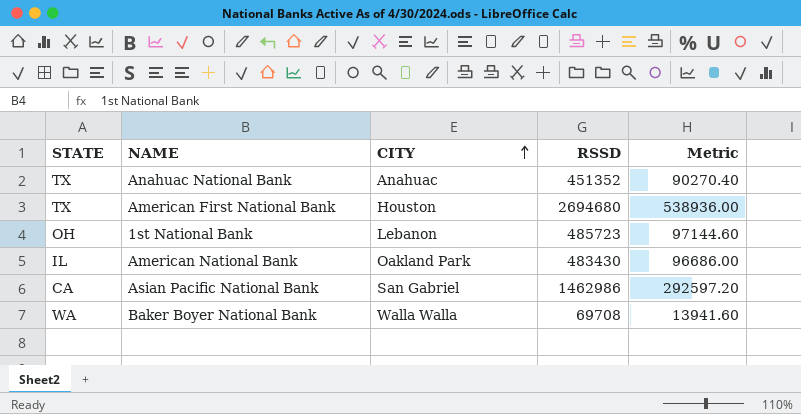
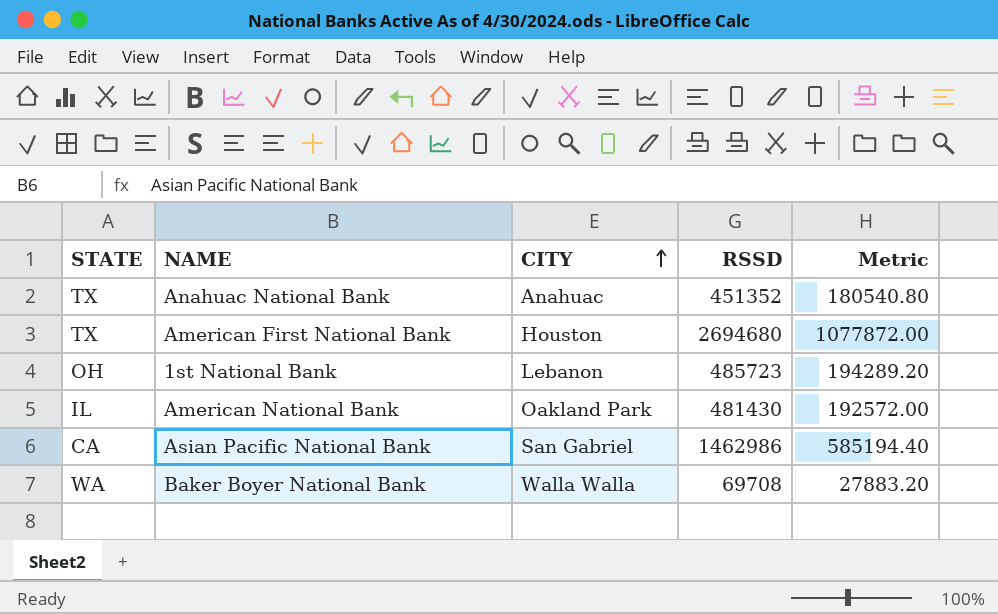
column Metric | formula: [RSSD] * 0.2 -> [RSSD] * 0.4
American National Bank | RSSD: 483430 -> 481430

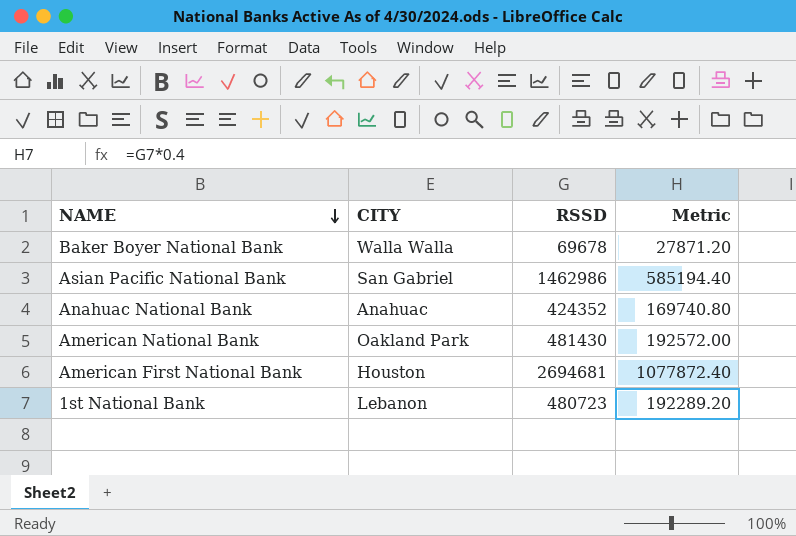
row order: CITY ascending -> NAME descending
column STATE | position: 1 -> none
Baker Boyer National Bank | RSSD: 69708 -> 69678
Baker Boyer National Bank | Metric: 27883.20 -> 27871.20
Anahuac National Bank | RSSD: 451352 -> 424352
Anahuac National Bank | Metric: 180540.80 -> 169740.80
American First National Bank | RSSD: 2694680 -> 2694681
American First National Bank | Metric: 1077872.00 -> 1077872.40
1st National Bank | RSSD: 485723 -> 480723
1st National Bank | Metric: 194289.20 -> 192289.20

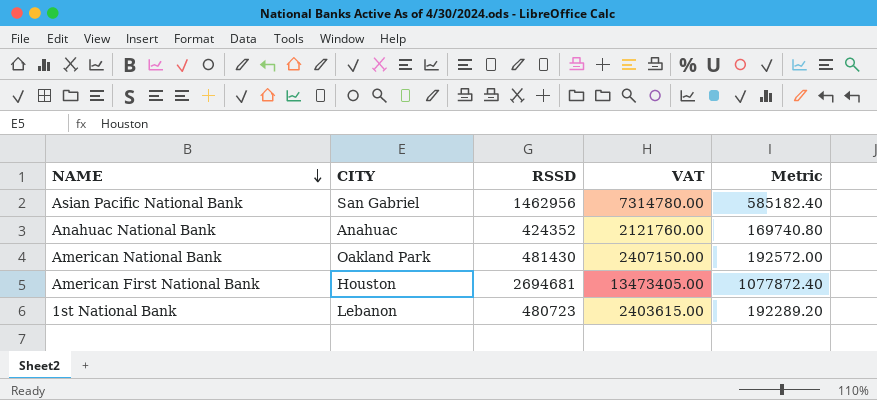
column VAT | formula: none -> [RSSD] * 5
row Baker Boyer National Bank: Walla Walla | 69678 | 27871.20 -> none
Asian Pacific National Bank | RSSD: 1462986 -> 1462956
Asian Pacific National Bank | Metric: 585194.40 -> 585182.40

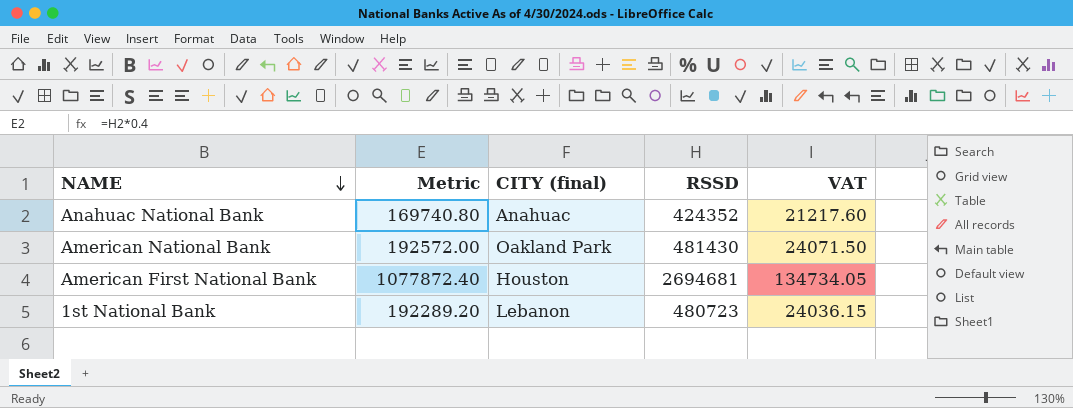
column Metric | position: 5 -> 2
column name: CITY -> CITY (final)
column VAT | formula: [RSSD] * 5 -> [RSSD] * 0.05
row Asian Pacific National Bank: San Gabriel | 1462956 | 7314780.00 | 585182.40 -> none

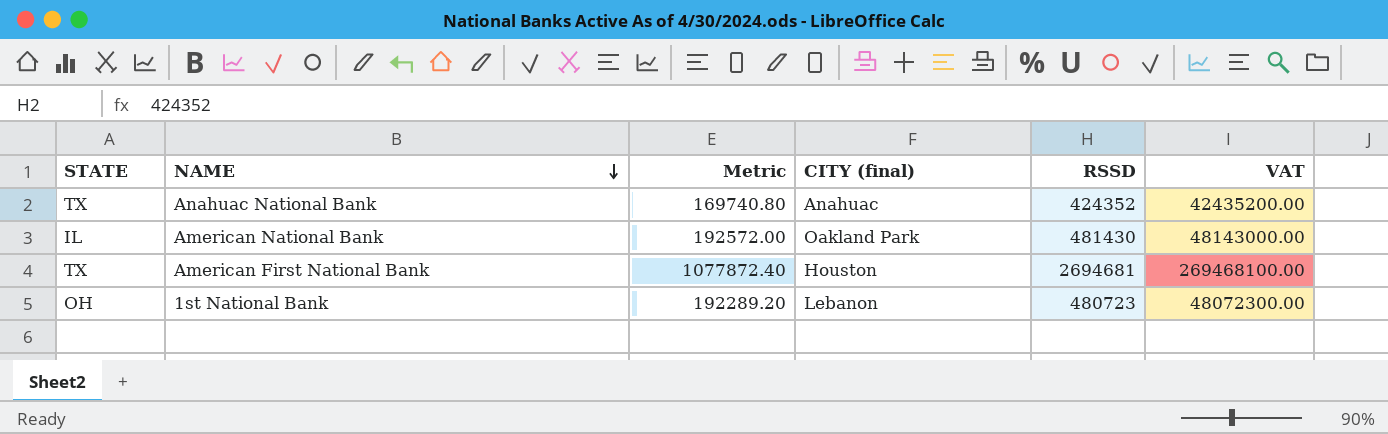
column STATE | position: none -> 1
column VAT | formula: [RSSD] * 0.05 -> [RSSD] * 100

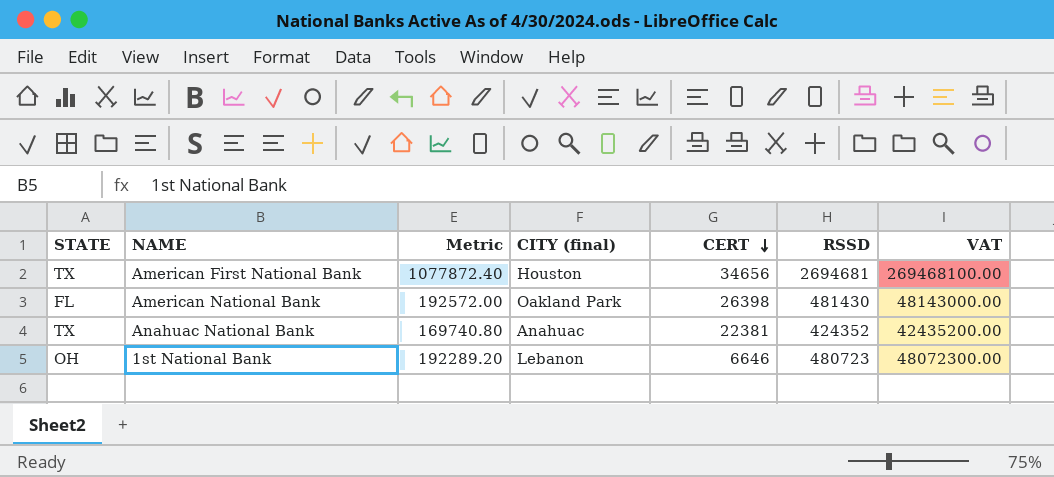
row order: NAME descending -> CERT descending
column CERT | position: none -> 5
American National Bank | STATE: IL -> FL

